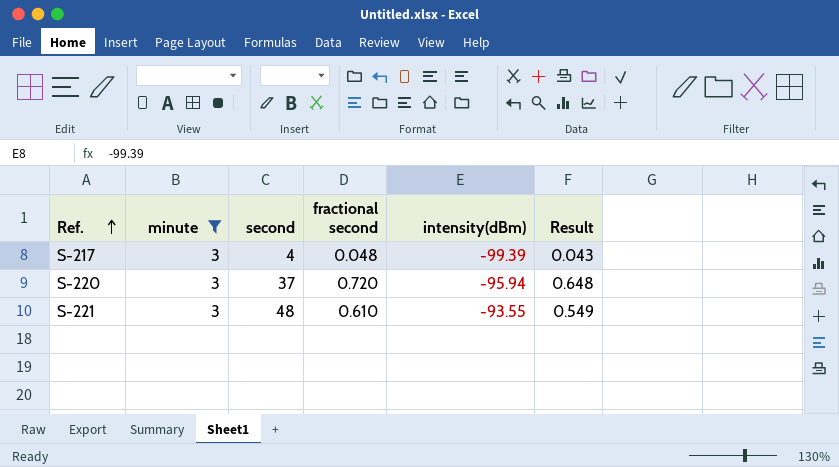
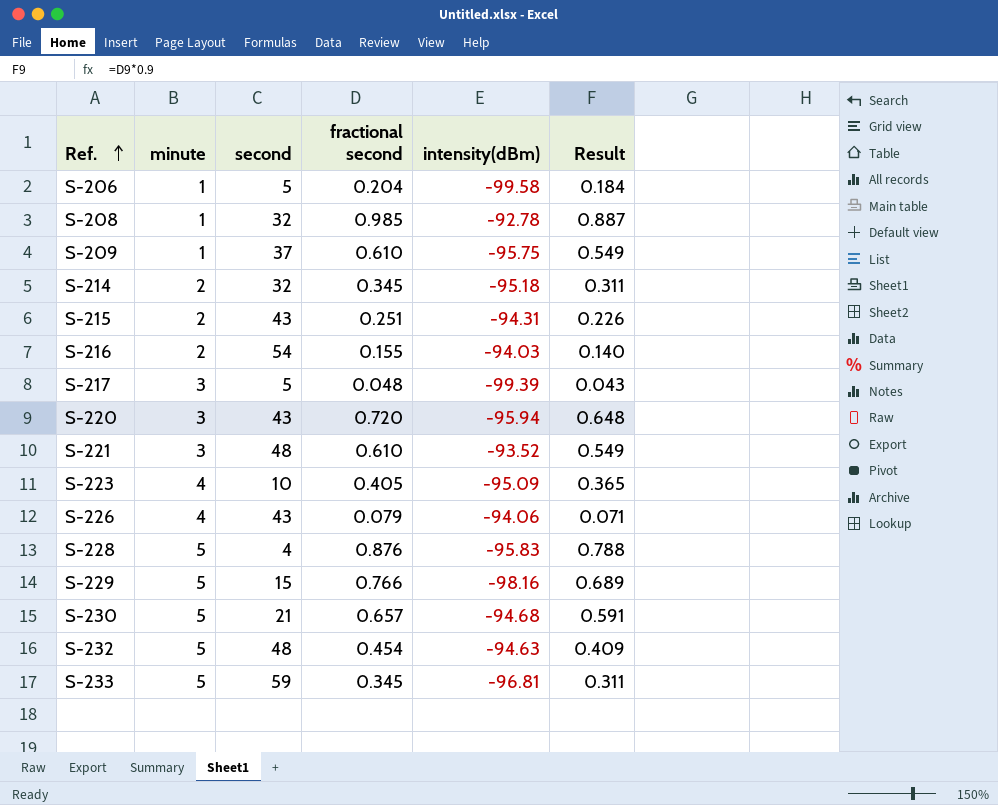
filter: minute = 3 -> none
S-217 | second: 4 -> 5
S-220 | second: 37 -> 43
S-221 | intensity(dBm): -93.55 -> -93.52

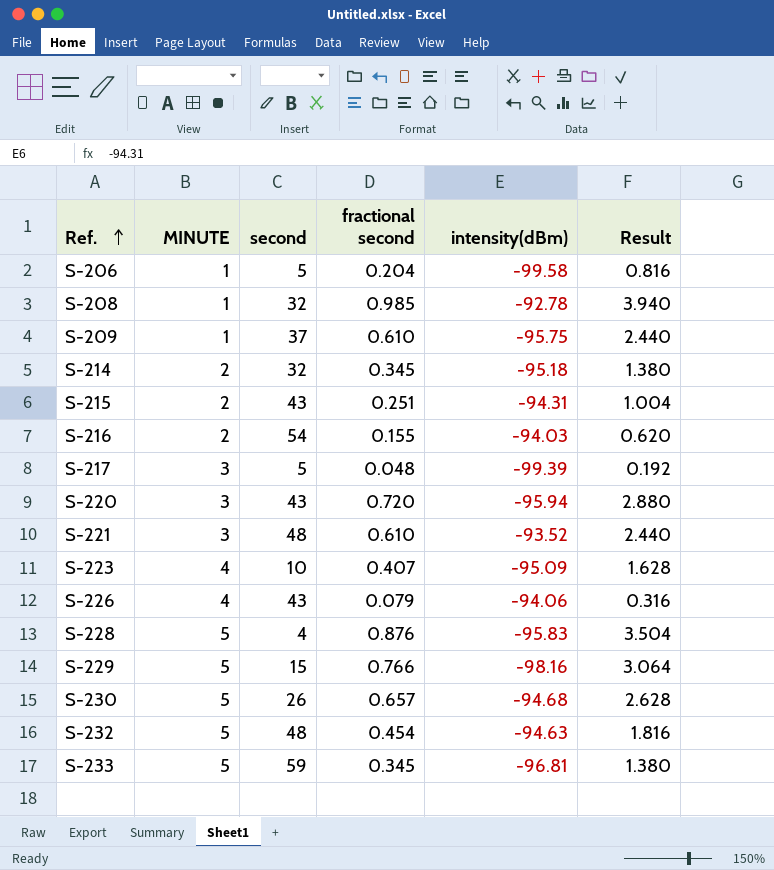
column name: minute -> MINUTE
column Result | formula: [fractional second] * 0.9 -> [fractional second] * 4
S-223 | fractional second: 0.405 -> 0.407
S-230 | second: 21 -> 26

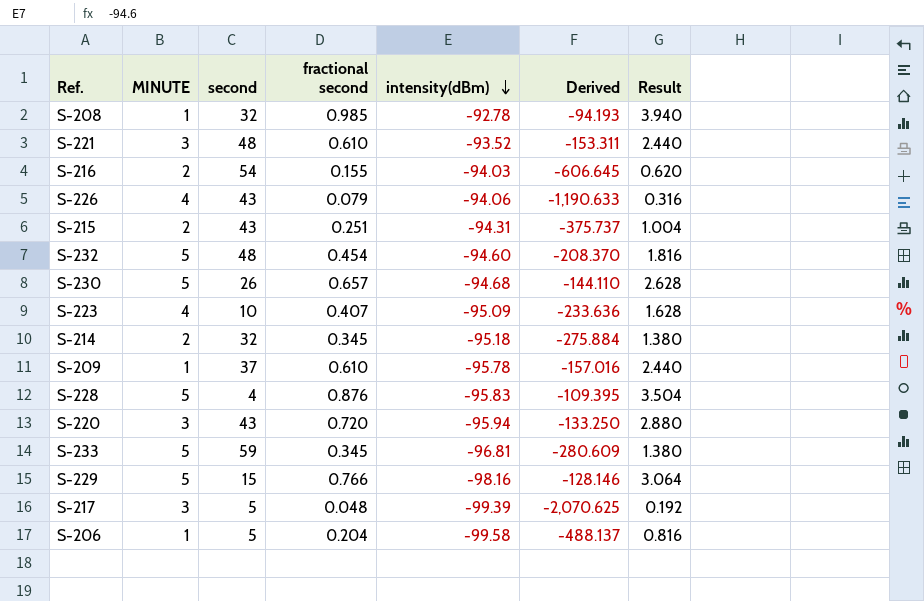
row order: Ref. ascending -> intensity(dBm) descending
column Derived | formula: none -> [intensity(dBm)] / [fractional second]
S-232 | intensity(dBm): -94.63 -> -94.60
S-209 | intensity(dBm): -95.75 -> -95.78

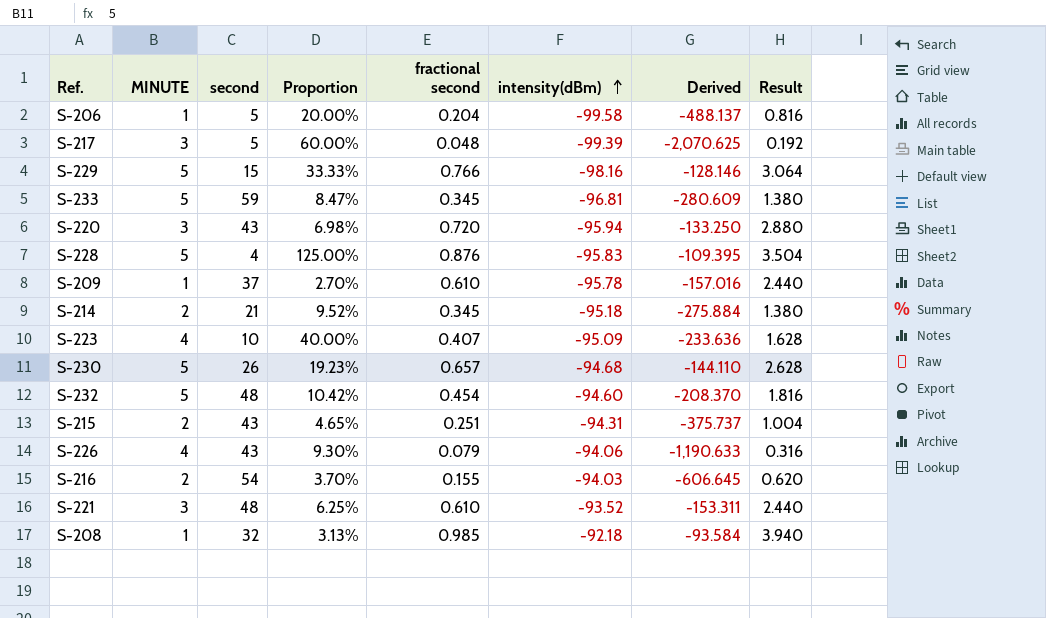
row order: intensity(dBm) descending -> intensity(dBm) ascending
column Proportion | formula: none -> [MINUTE] / [second]
S-214 | second: 32 -> 21
S-208 | intensity(dBm): -92.78 -> -92.18
S-208 | Derived: -94.193 -> -93.584

